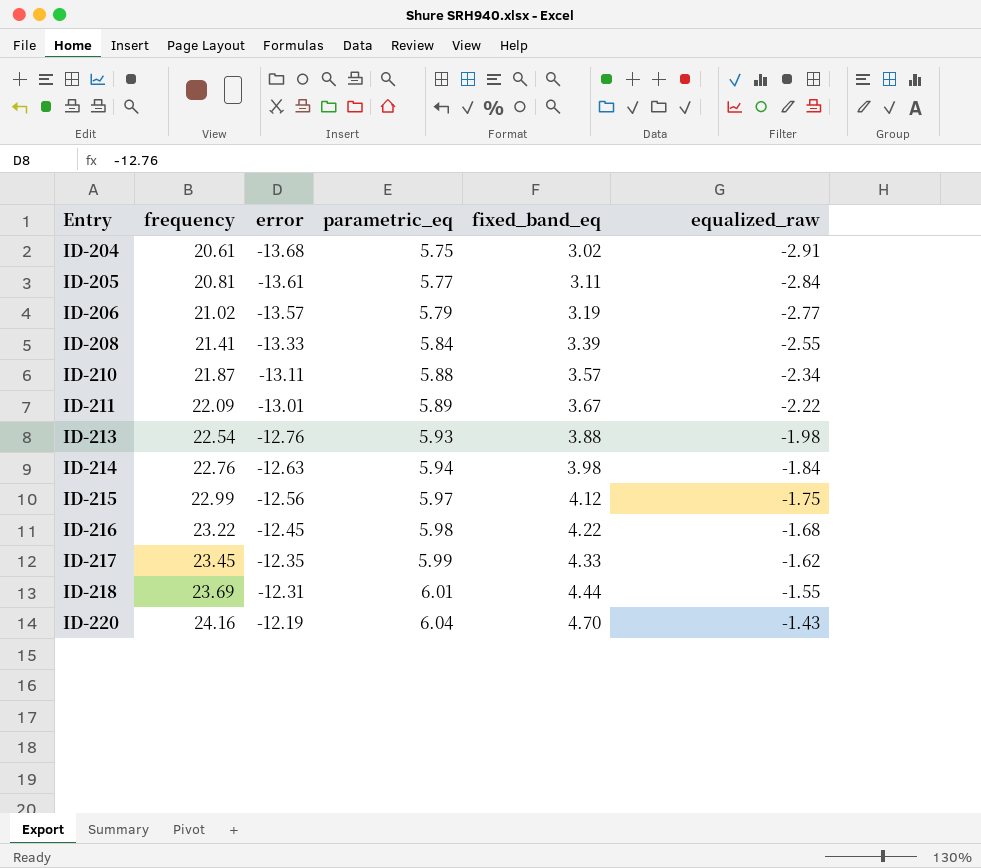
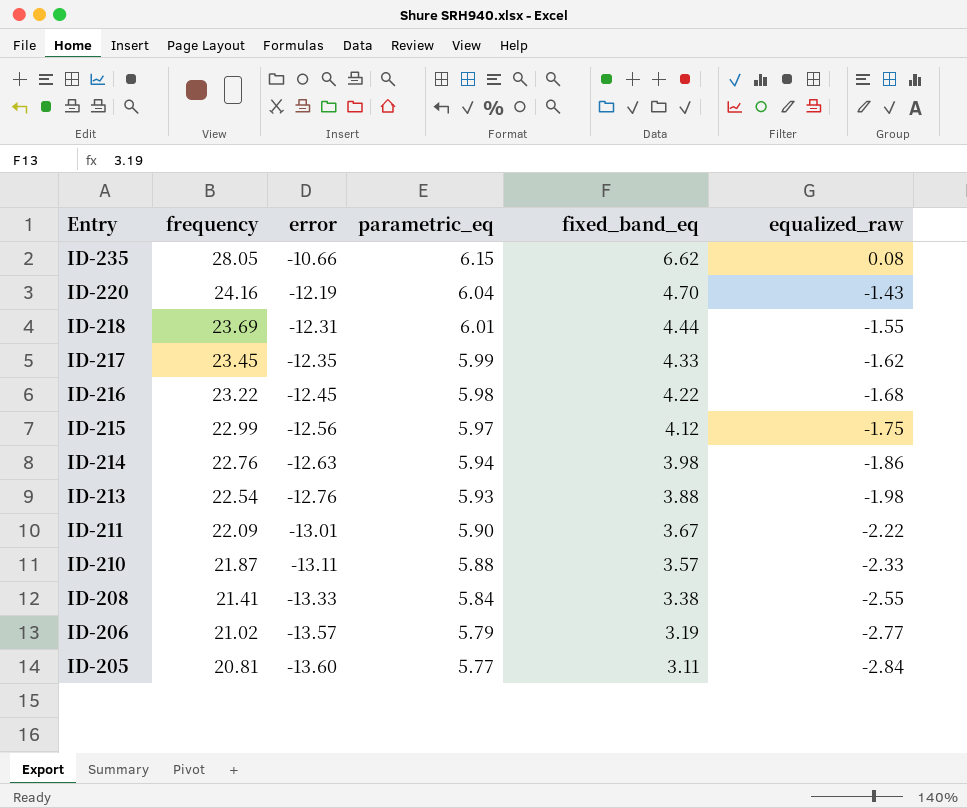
row order: Entry ascending -> Entry descending
row ID-204: 20.61 | -13.68 | 5.75 | 3.02 | -2.91 -> none
row ID-235: none -> 28.05 | -10.66 | 6.15 | 6.62 | 0.08
ID-214 | equalized_raw: -1.84 -> -1.86
ID-211 | parametric_eq: 5.89 -> 5.90
ID-210 | equalized_raw: -2.34 -> -2.33
ID-208 | fixed_band_eq: 3.39 -> 3.38
ID-205 | error: -13.61 -> -13.60

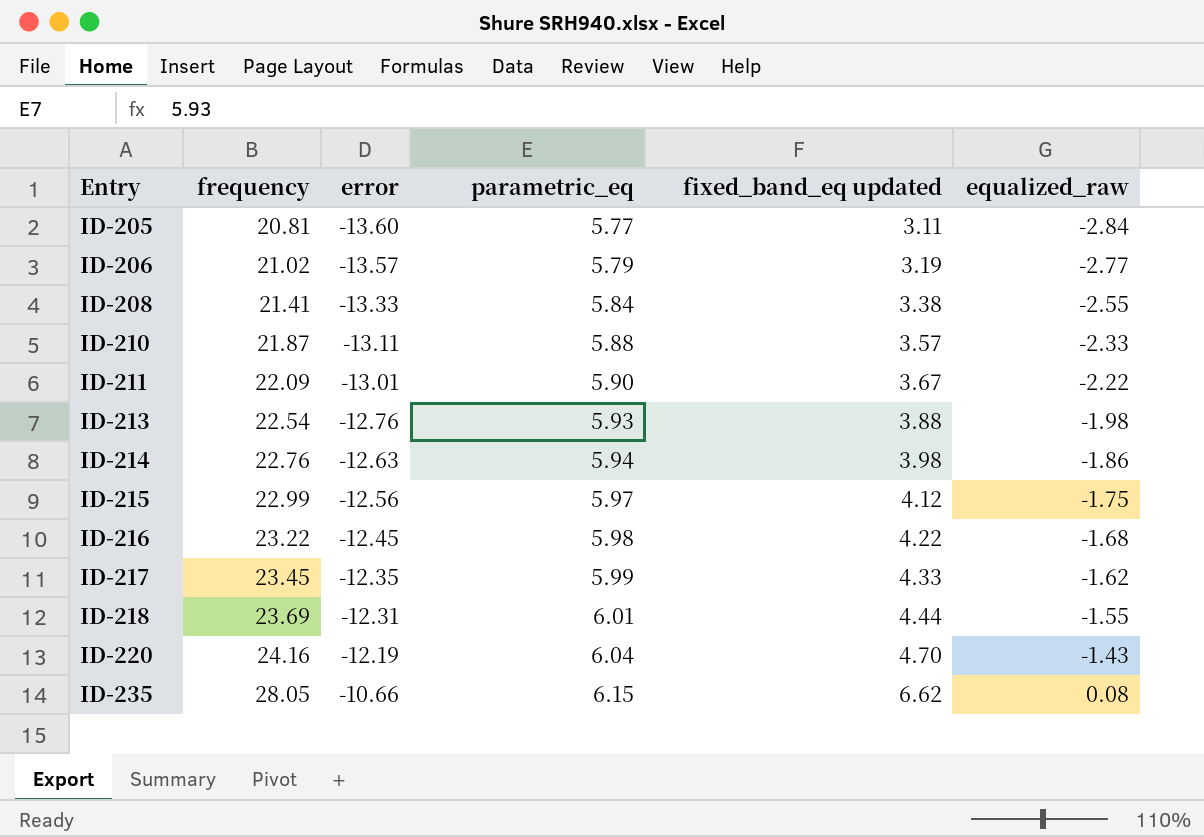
row order: Entry descending -> Entry ascending
column name: fixed_band_eq -> fixed_band_eq updated

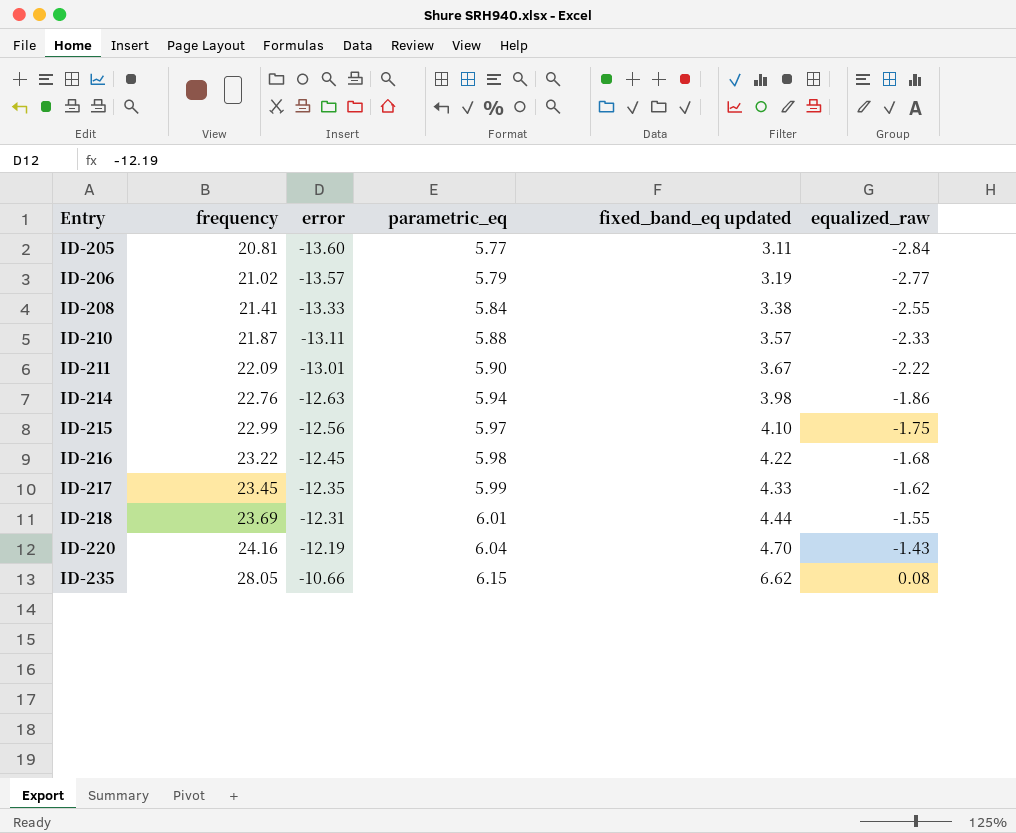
row ID-213: 22.54 | -12.76 | 5.93 | 3.88 | -1.98 -> none
ID-215 | fixed_band_eq updated: 4.12 -> 4.10

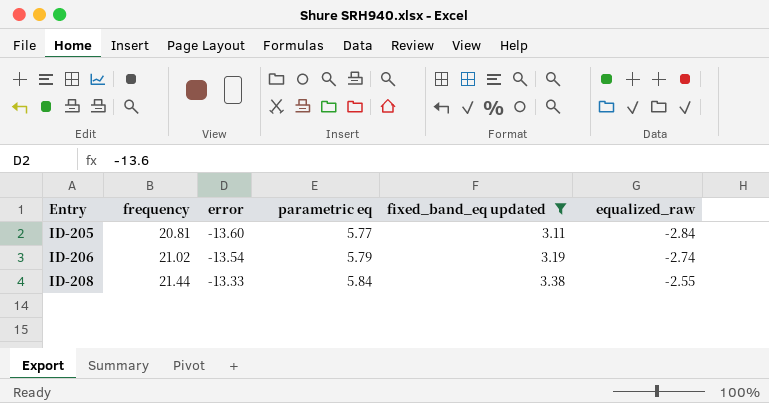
filter: none -> fixed_band_eq updated <= 3.38
column name: parametric_eq -> parametric eq
ID-206 | error: -13.57 -> -13.54
ID-206 | equalized_raw: -2.77 -> -2.74
ID-208 | frequency: 21.41 -> 21.44

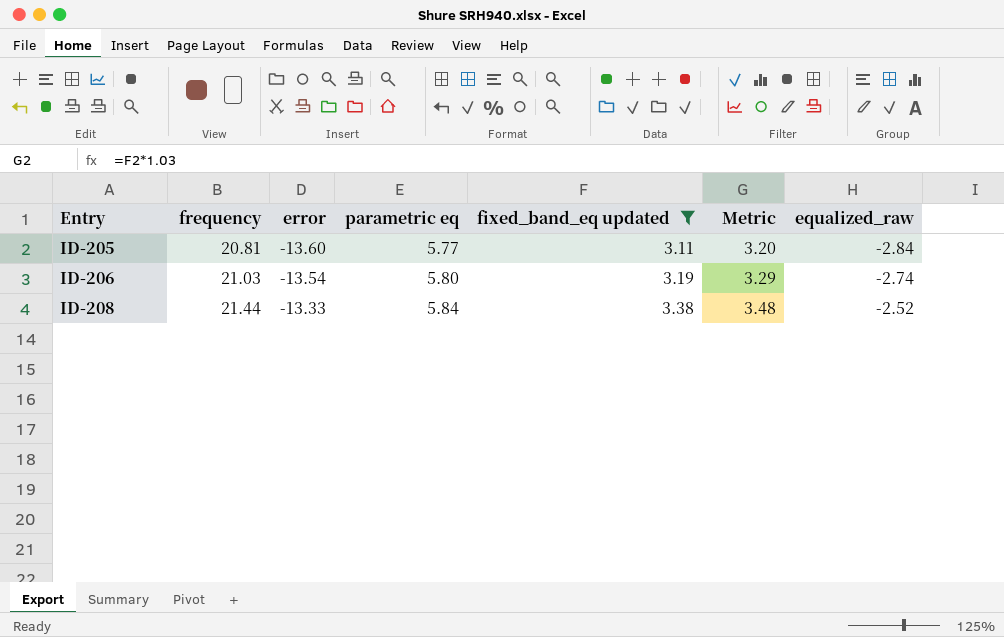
column Metric | formula: none -> [fixed_band_eq updated] * 1.03
ID-206 | frequency: 21.02 -> 21.03
ID-206 | parametric eq: 5.79 -> 5.80
ID-208 | equalized_raw: -2.55 -> -2.52

